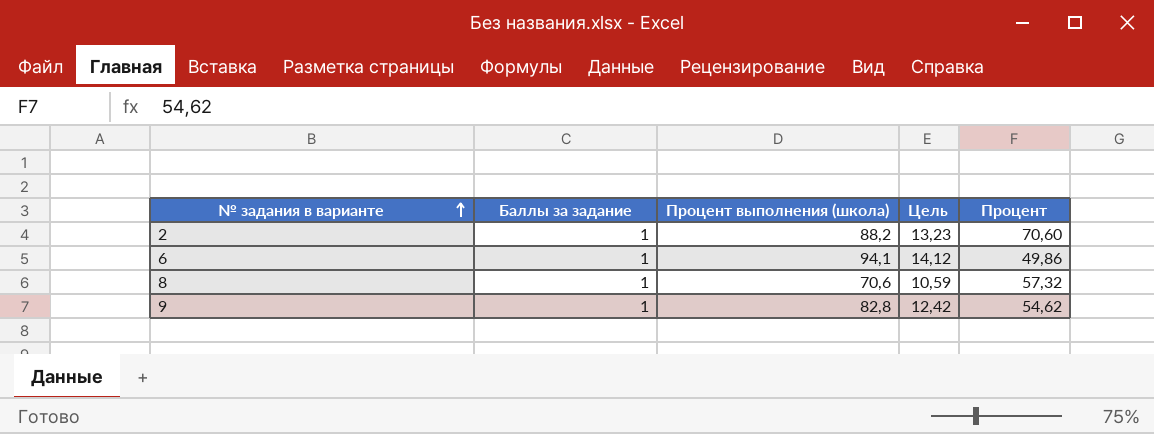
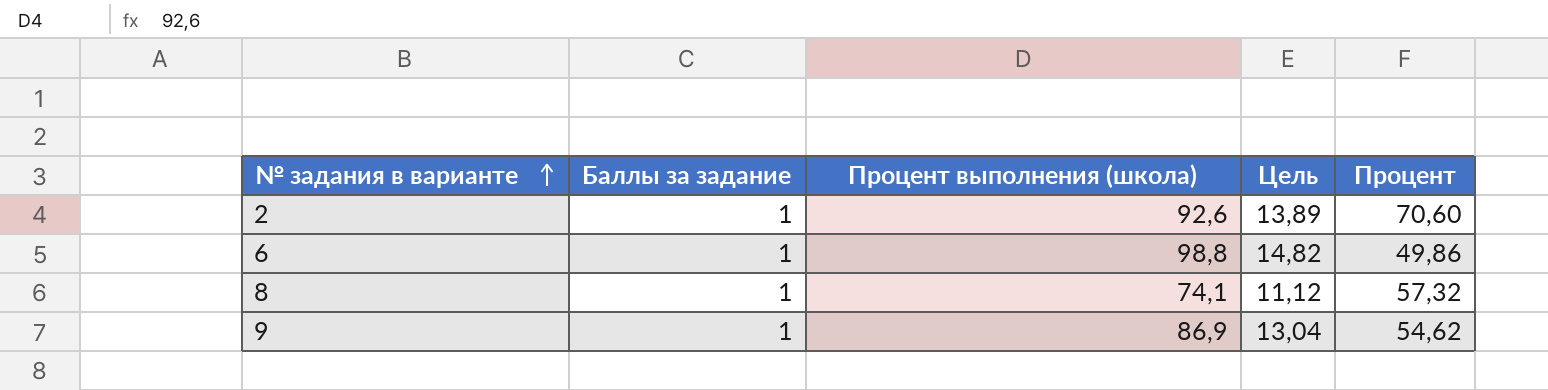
2 | Процент выполнения (школа): 88,2 -> 92,6
2 | Цель: 13,23 -> 13,89
6 | Процент выполнения (школа): 94,1 -> 98,8
6 | Цель: 14,12 -> 14,82
8 | Процент выполнения (школа): 70,6 -> 74,1
8 | Цель: 10,59 -> 11,12
9 | Процент выполнения (школа): 82,8 -> 86,9
9 | Цель: 12,42 -> 13,04

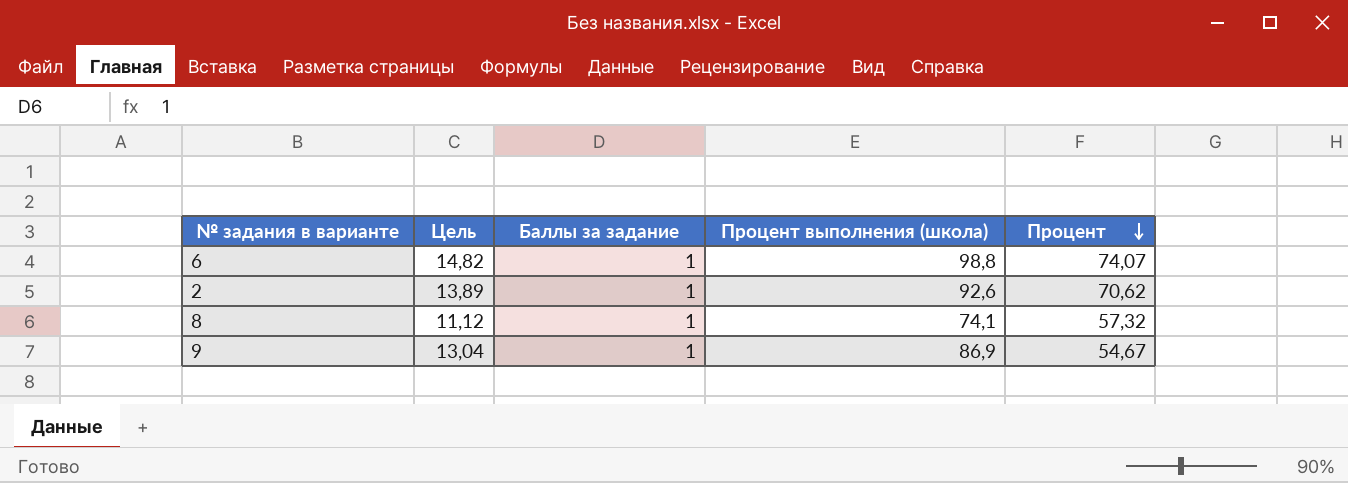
row order: № задания в варианте ascending -> Процент descending
column Цель | position: 4 -> 2
6 | Процент: 49,86 -> 74,07
2 | Процент: 70,60 -> 70,62
9 | Процент: 54,62 -> 54,67

